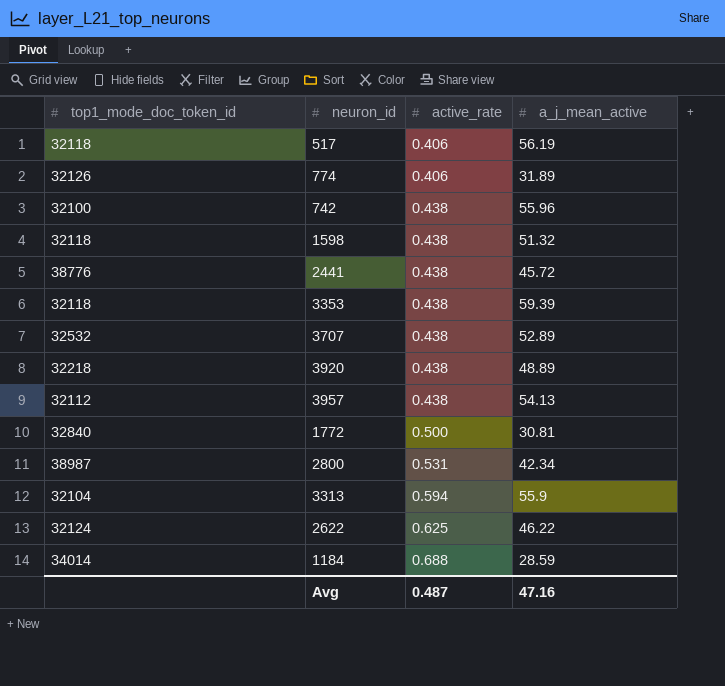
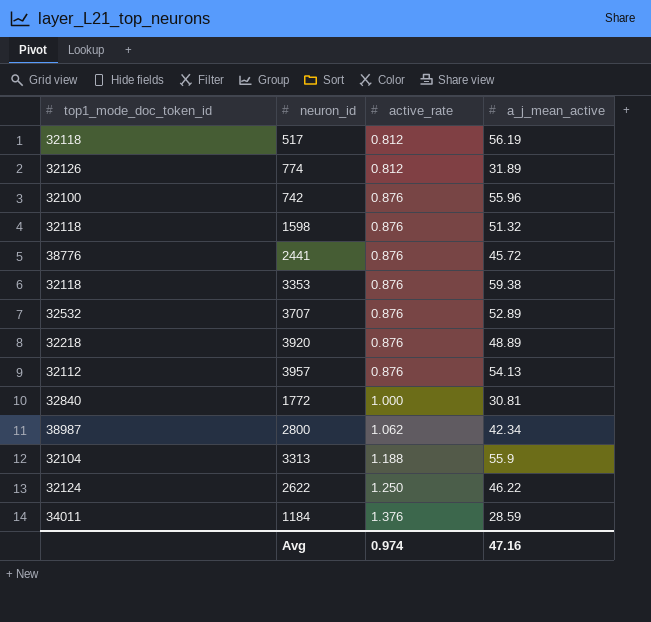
517 | active_rate: 0.406 -> 0.812
774 | active_rate: 0.406 -> 0.812
742 | active_rate: 0.438 -> 0.876
1598 | active_rate: 0.438 -> 0.876
2441 | active_rate: 0.438 -> 0.876
3353 | active_rate: 0.438 -> 0.876
3353 | a_j_mean_active: 59.39 -> 59.38
3707 | active_rate: 0.438 -> 0.876
3920 | active_rate: 0.438 -> 0.876
3957 | active_rate: 0.438 -> 0.876
1772 | active_rate: 0.500 -> 1.000
2800 | active_rate: 0.531 -> 1.062
3313 | active_rate: 0.594 -> 1.188
2622 | active_rate: 0.625 -> 1.250
1184 | top1_mode_doc_token_id: 34014 -> 34011
1184 | active_rate: 0.688 -> 1.376
Avg | active_rate: 0.487 -> 0.974

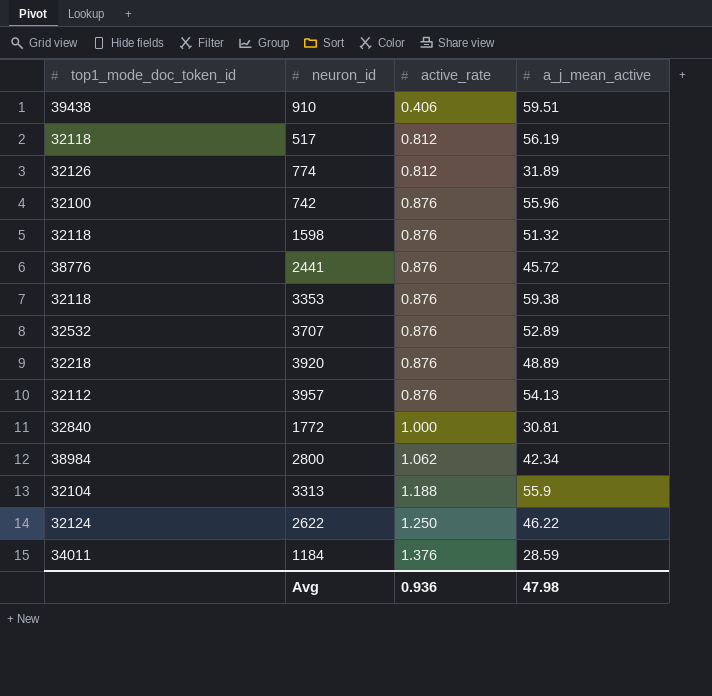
row 910: none -> 39438 | 0.406 | 59.51
2800 | top1_mode_doc_token_id: 38987 -> 38984
Avg | active_rate: 0.974 -> 0.936
Avg | a_j_mean_active: 47.16 -> 47.98

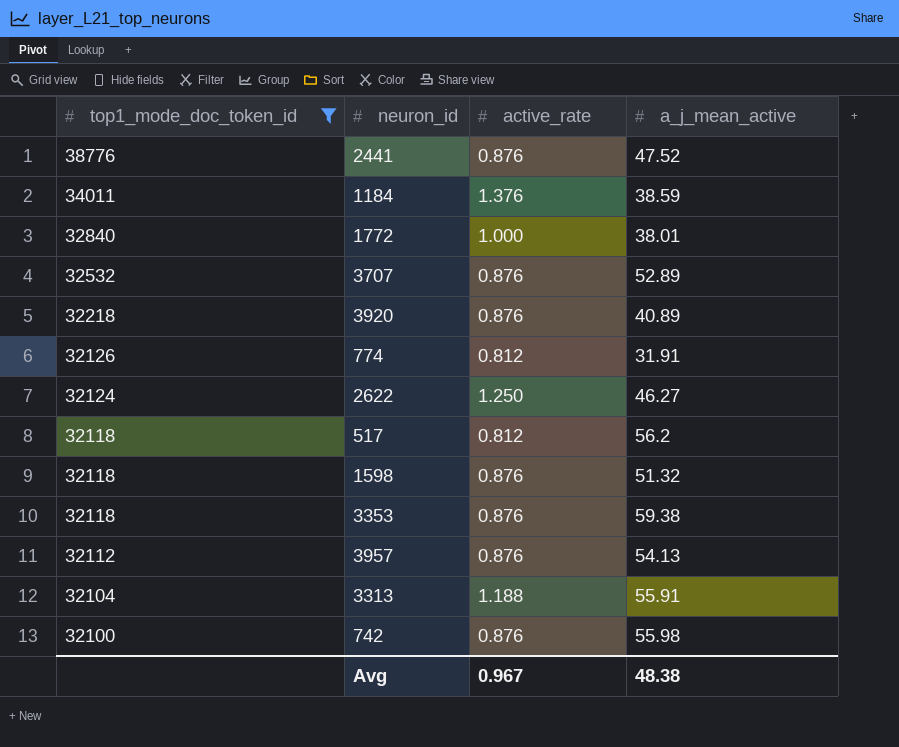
filter: none -> top1_mode_doc_token_id <= 38776
row order: active_rate ascending -> top1_mode_doc_token_id descending
2441 | a_j_mean_active: 45.72 -> 47.52
1184 | a_j_mean_active: 28.59 -> 38.59
1772 | a_j_mean_active: 30.81 -> 38.01
3920 | a_j_mean_active: 48.89 -> 40.89
774 | a_j_mean_active: 31.89 -> 31.91
2622 | a_j_mean_active: 46.22 -> 46.27
517 | a_j_mean_active: 56.19 -> 56.2
3313 | a_j_mean_active: 55.9 -> 55.91
742 | a_j_mean_active: 55.96 -> 55.98
Avg | active_rate: 0.936 -> 0.967
Avg | a_j_mean_active: 47.98 -> 48.38

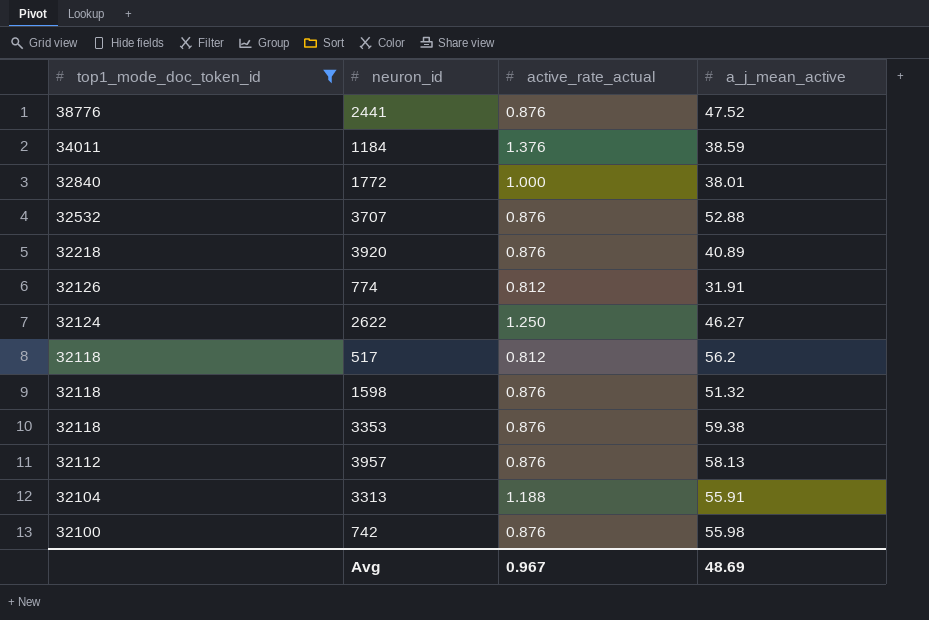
column name: active_rate -> active_rate_actual
3707 | a_j_mean_active: 52.89 -> 52.88
3957 | a_j_mean_active: 54.13 -> 58.13
Avg | a_j_mean_active: 48.38 -> 48.69

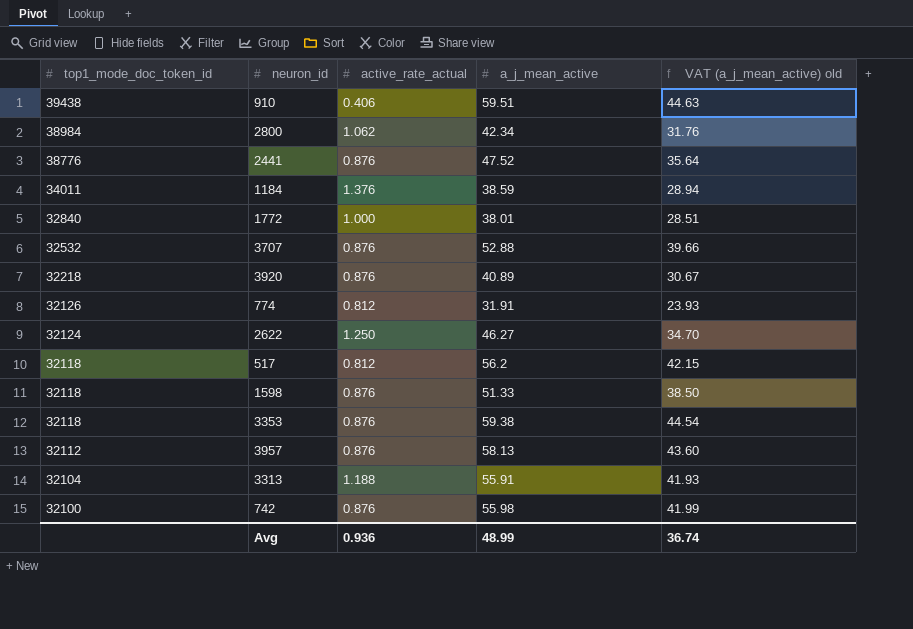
filter: top1_mode_doc_token_id <= 38776 -> none
column VAT (a_j_mean_active) old | formula: none -> [a_j_mean_active] * 0.75
1598 | a_j_mean_active: 51.32 -> 51.33
Avg | active_rate_actual: 0.967 -> 0.936
Avg | a_j_mean_active: 48.69 -> 48.99

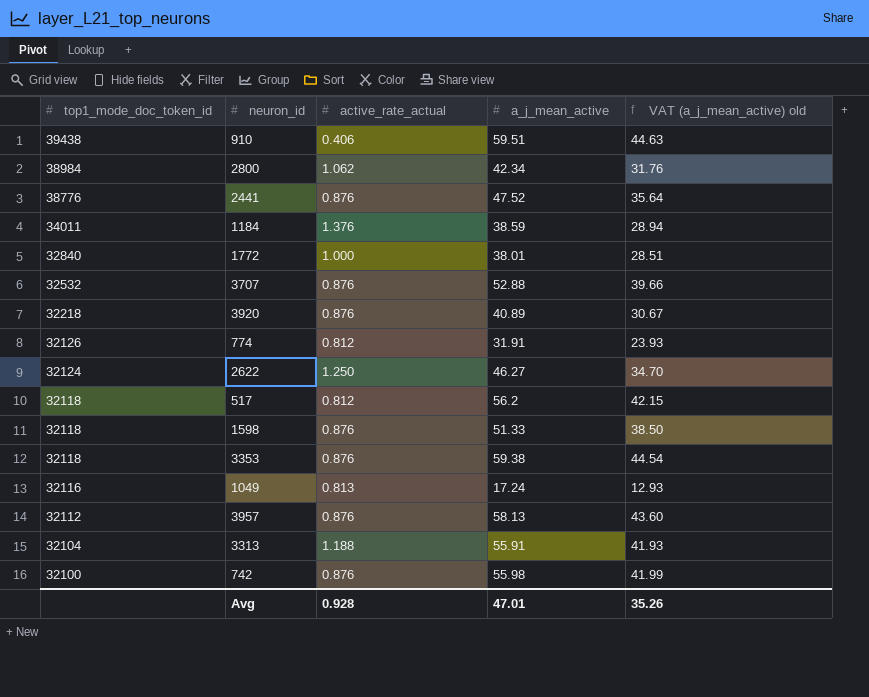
row 1049: none -> 32116 | 0.813 | 17.24 | 12.93
Avg | active_rate_actual: 0.936 -> 0.928
Avg | a_j_mean_active: 48.99 -> 47.01
Avg | VAT (a_j_mean_active) old: 36.74 -> 35.26

